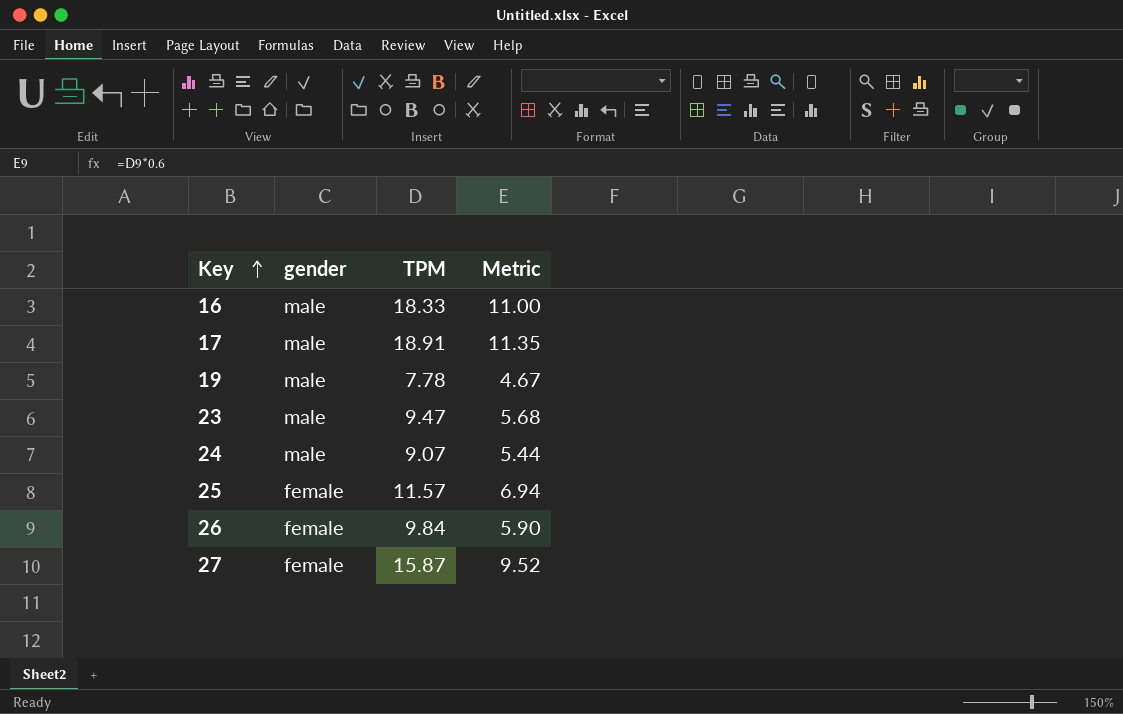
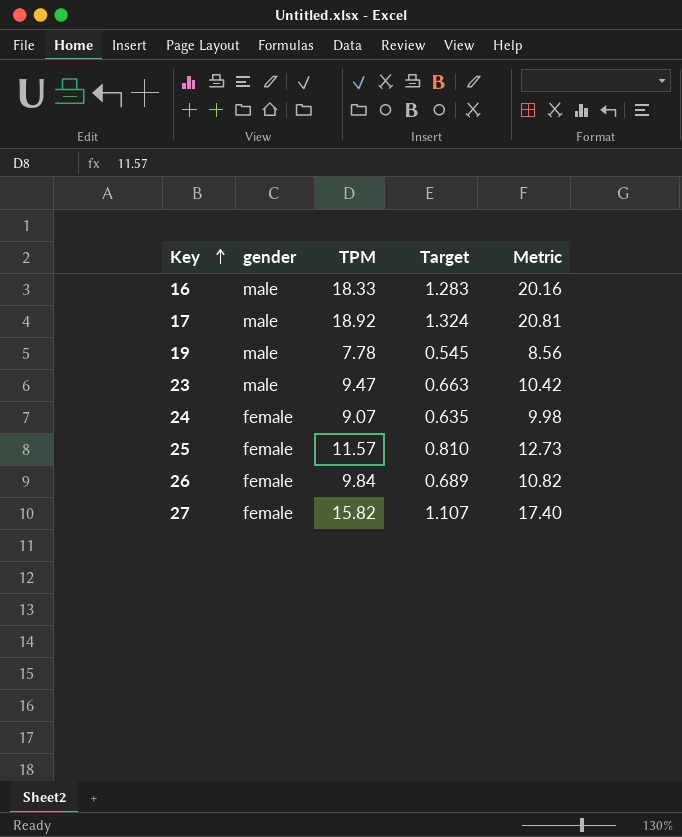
column Target | formula: none -> [TPM] * 0.07
column Metric | formula: [TPM] * 0.6 -> [TPM] * 1.1
17 | TPM: 18.91 -> 18.92
24 | gender: male -> female
27 | TPM: 15.87 -> 15.82

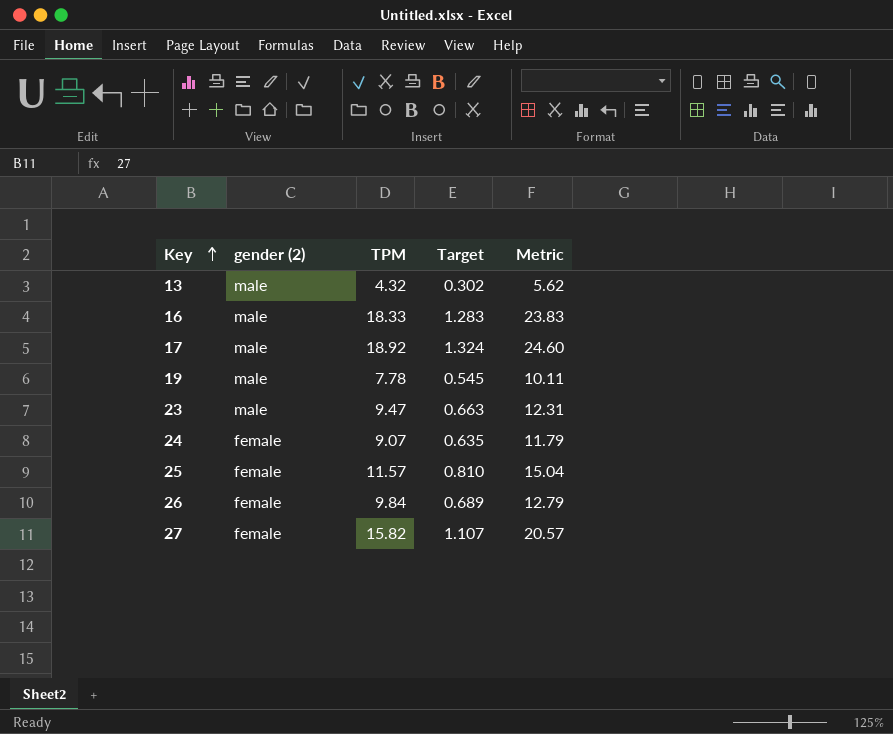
column name: gender -> gender (2)
column Metric | formula: [TPM] * 1.1 -> [TPM] * 1.3
row 13: none -> male | 4.32 | 0.302 | 5.62

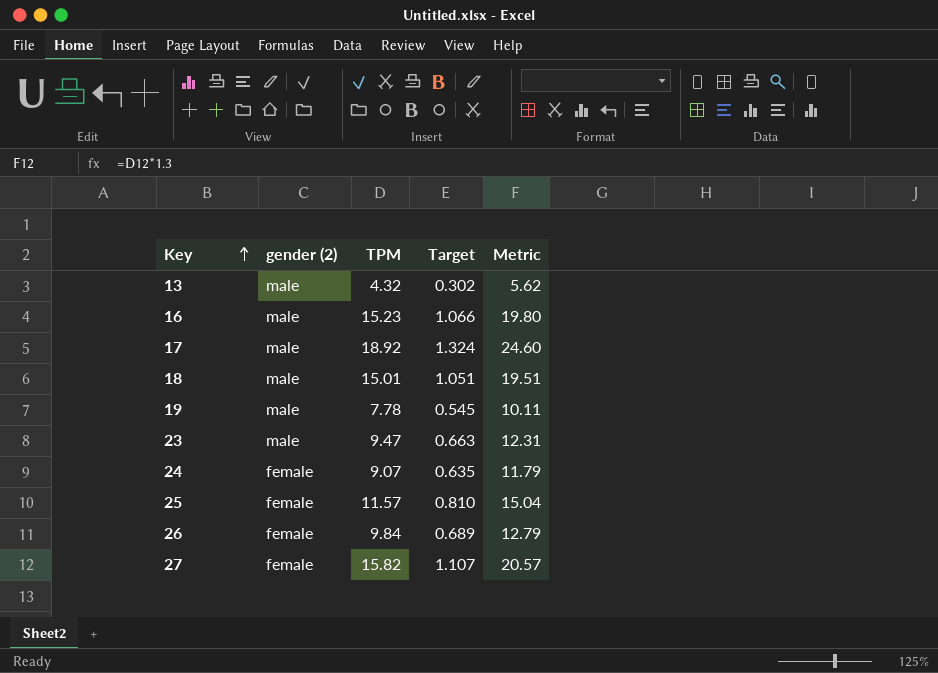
16 | TPM: 18.33 -> 15.23
16 | Target: 1.283 -> 1.066
16 | Metric: 23.83 -> 19.80
row 18: none -> male | 15.01 | 1.051 | 19.51

